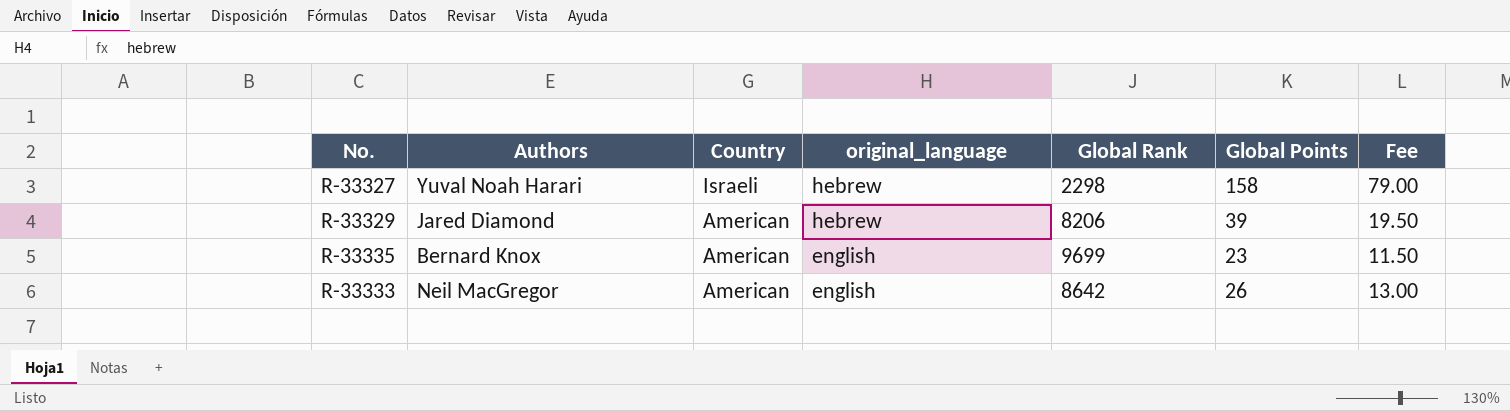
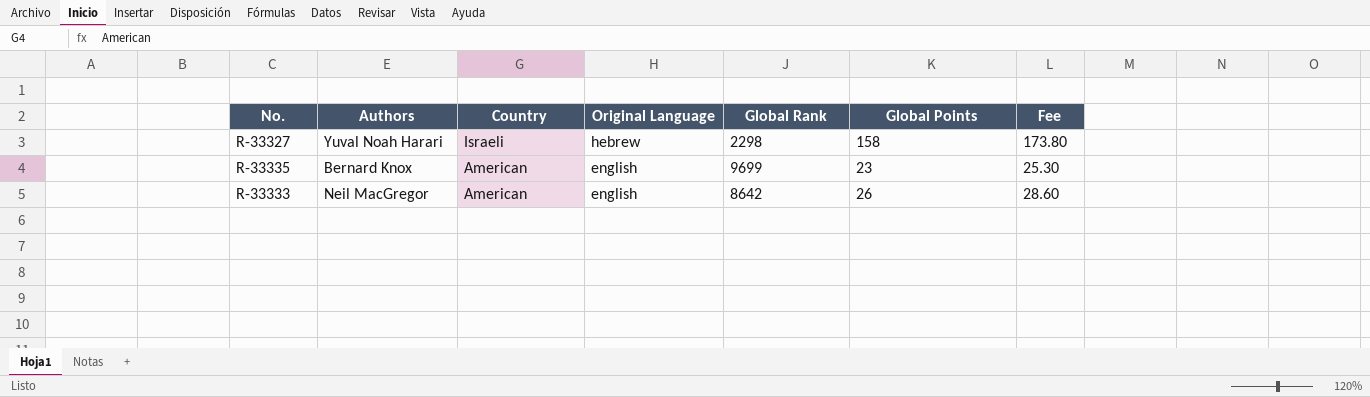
column name: original_language -> Original Language
column Fee | formula: [Global Points] * 0.5 -> [Global Points] * 1.1
row R-33329: Jared Diamond | American | hebrew | 8206 | 39 | 19.50 -> none

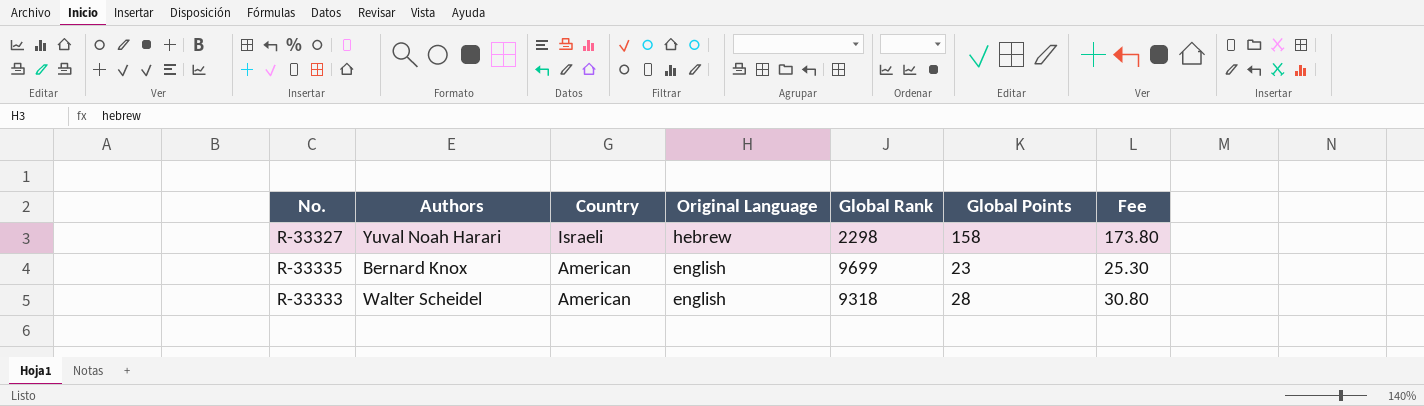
R-33333 | Authors: Neil MacGregor -> Walter Scheidel
R-33333 | Global Rank: 8642 -> 9318
R-33333 | Global Points: 26 -> 28
R-33333 | Fee: 28.60 -> 30.80

